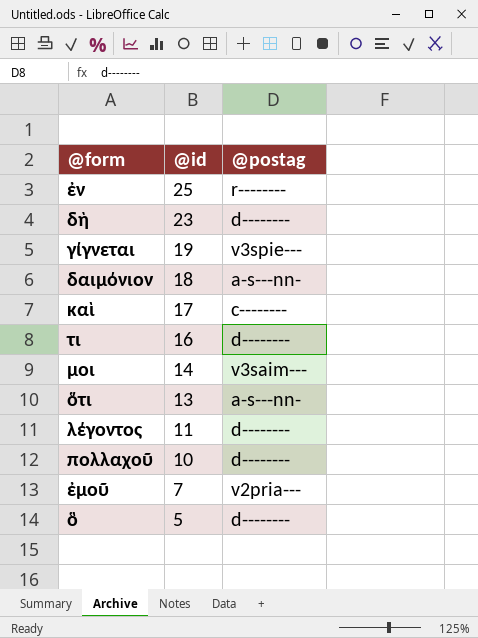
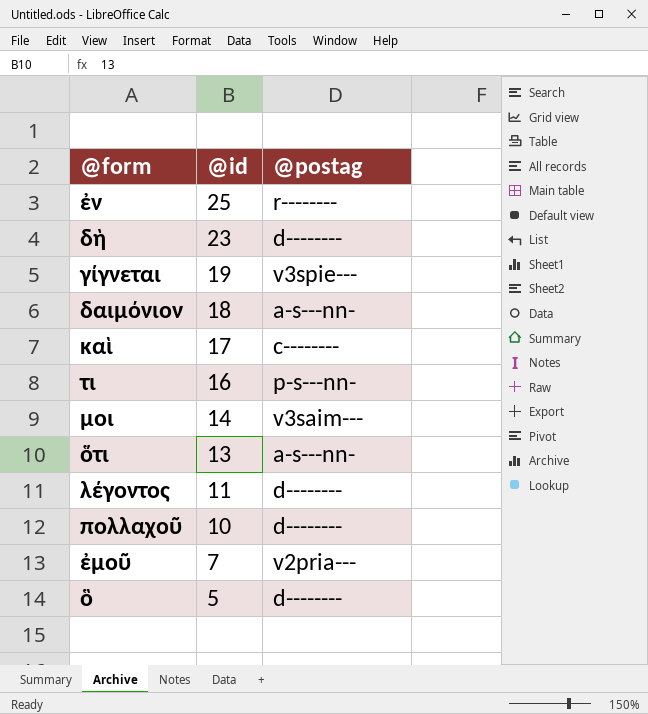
τι | @postag: d-------- -> p-s---nn-

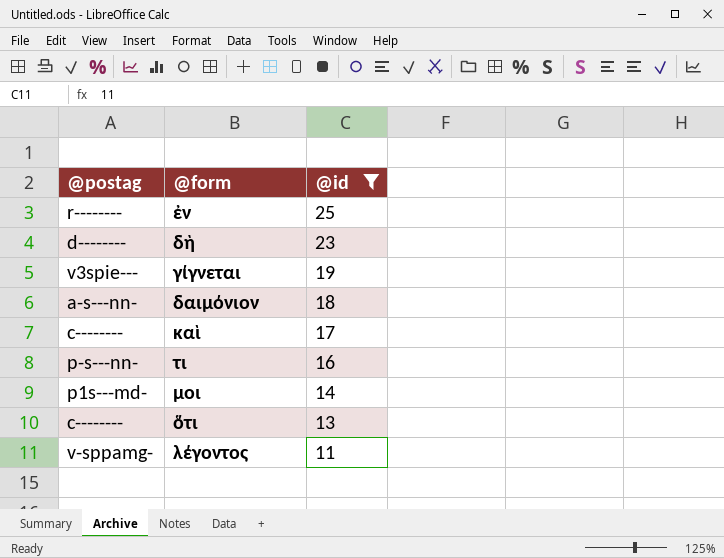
filter: none -> @id >= 11
column @postag | position: 3 -> 1
μοι | @postag: v3saim--- -> p1s---md-
ὅτι | @postag: a-s---nn- -> c--------
λέγοντος | @postag: d-------- -> v-sppamg-

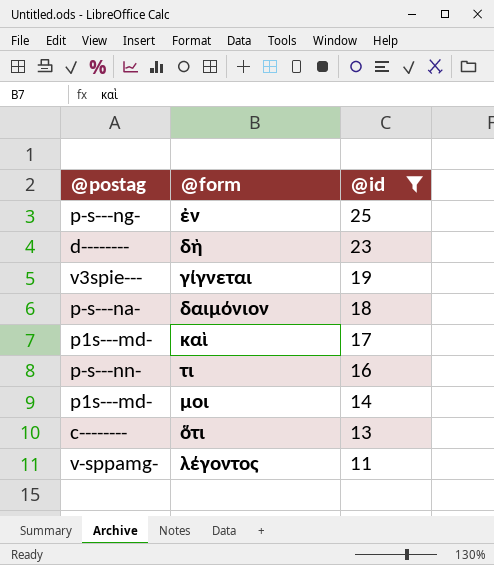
ἐν | @postag: r-------- -> p-s---ng-
δαιμόνιον | @postag: a-s---nn- -> p-s---na-
καὶ | @postag: c-------- -> p1s---md-

